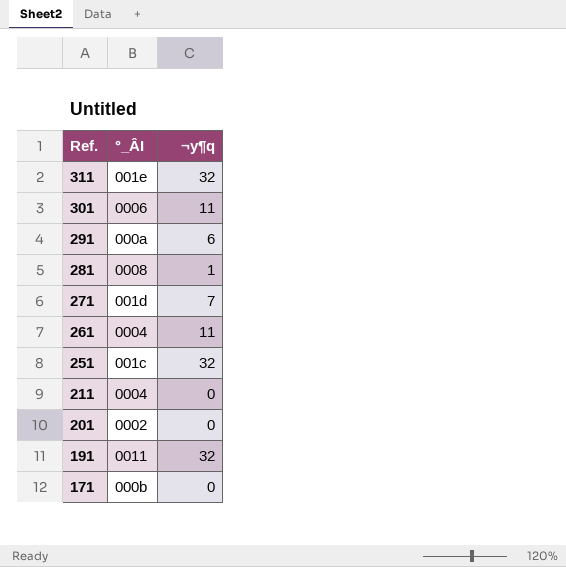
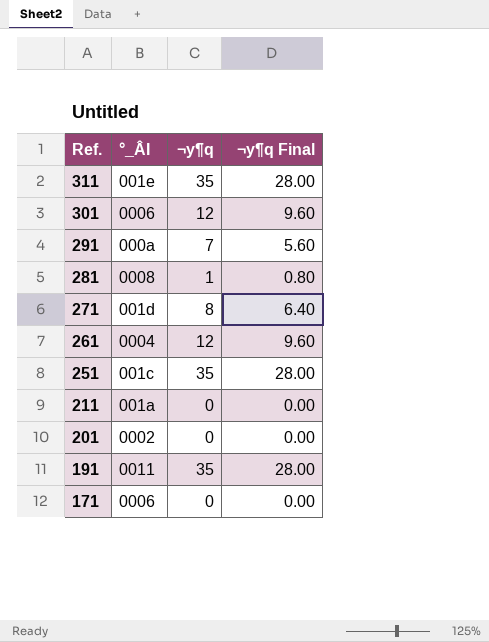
column ¬y¶q Final | formula: none -> [¬y¶q] * 0.8
311 | ¬y¶q: 32 -> 35
301 | ¬y¶q: 11 -> 12
291 | ¬y¶q: 6 -> 7
271 | ¬y¶q: 7 -> 8
261 | ¬y¶q: 11 -> 12
251 | ¬y¶q: 32 -> 35
211 | °_ÂI: 0004 -> 001a
191 | ¬y¶q: 32 -> 35
171 | °_ÂI: 000b -> 0006

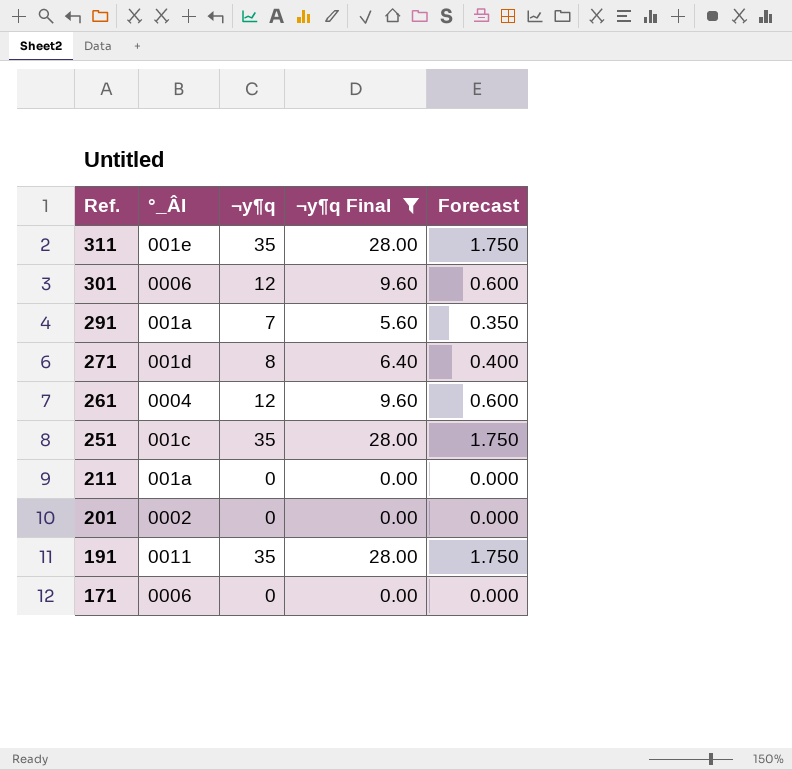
filter: none -> ¬y¶q Final != 0.80
column Forecast | formula: none -> [¬y¶q] * 0.05
291 | °_ÂI: 000a -> 001a

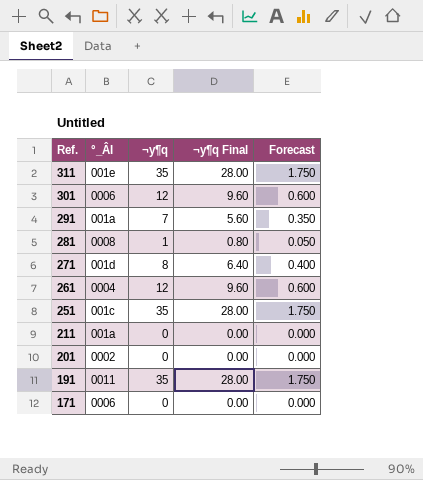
filter: ¬y¶q Final != 0.80 -> none

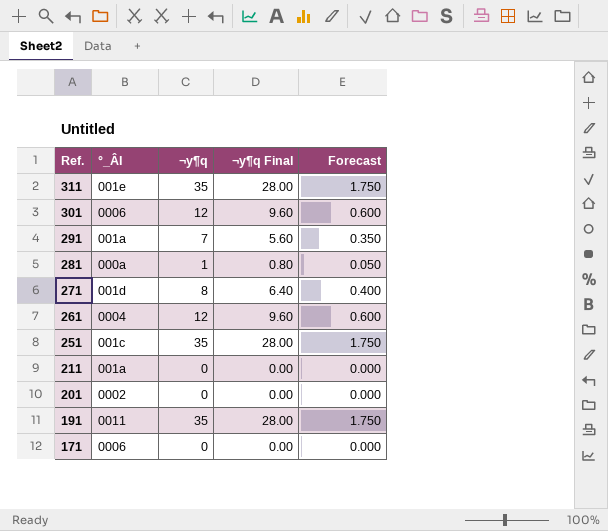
281 | °_ÂI: 0008 -> 000a

